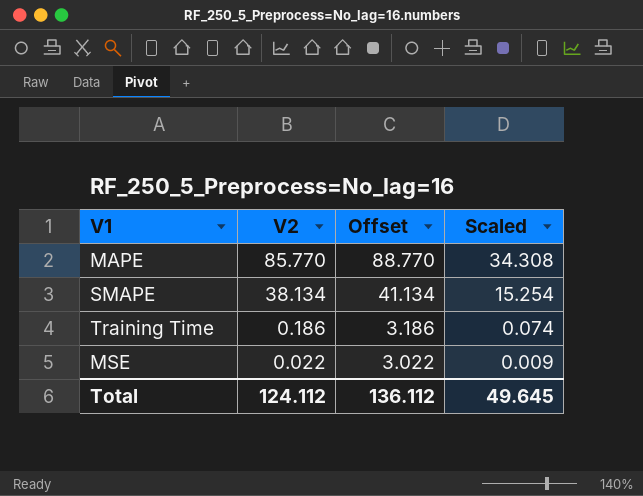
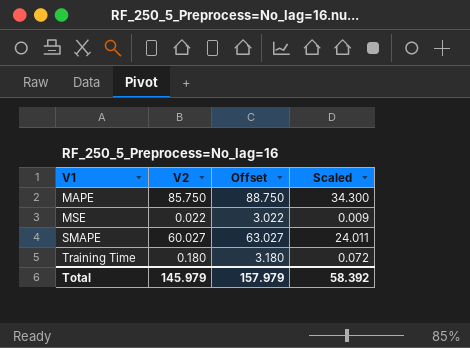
row order: V2 descending -> V1 ascending
MAPE | V2: 85.770 -> 85.750
MAPE | Offset: 88.770 -> 88.750
MAPE | Scaled: 34.308 -> 34.300
SMAPE | V2: 38.134 -> 60.027
SMAPE | Offset: 41.134 -> 63.027
SMAPE | Scaled: 15.254 -> 24.011
Training Time | V2: 0.186 -> 0.180
Training Time | Offset: 3.186 -> 3.180
Training Time | Scaled: 0.074 -> 0.072
Total | V2: 124.112 -> 145.979
Total | Offset: 136.112 -> 157.979
Total | Scaled: 49.645 -> 58.392

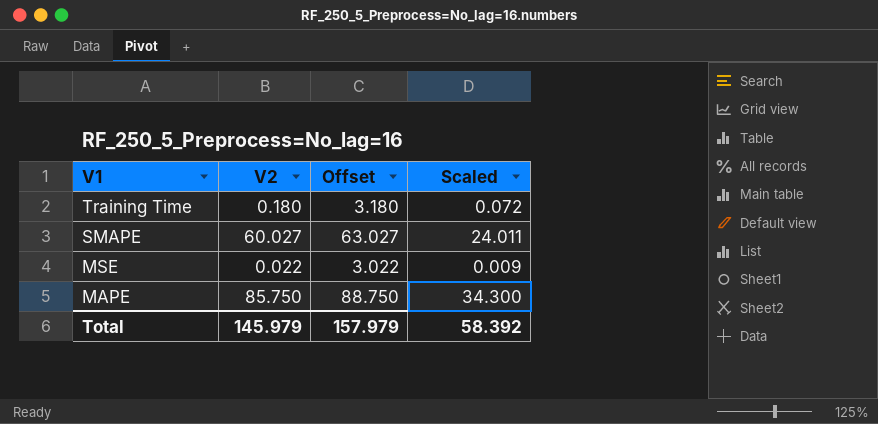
row order: V1 ascending -> V1 descending

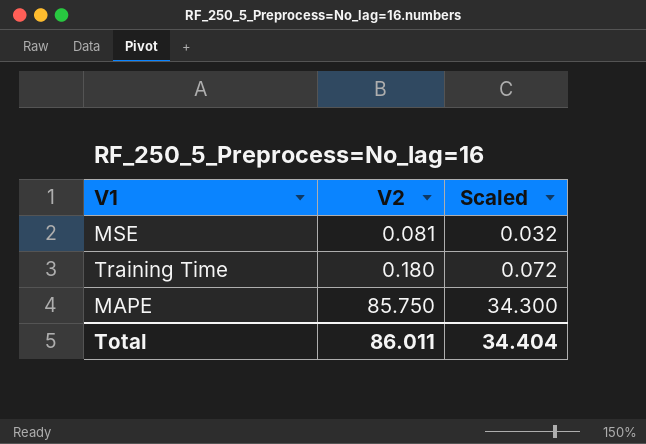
row order: V1 descending -> V2 ascending
column Offset | formula: [V2] + 3 -> none
row SMAPE: 60.027 | 63.027 | 24.011 -> none
MSE | V2: 0.022 -> 0.081
MSE | Scaled: 0.009 -> 0.032
Total | V2: 145.979 -> 86.011
Total | Scaled: 58.392 -> 34.404

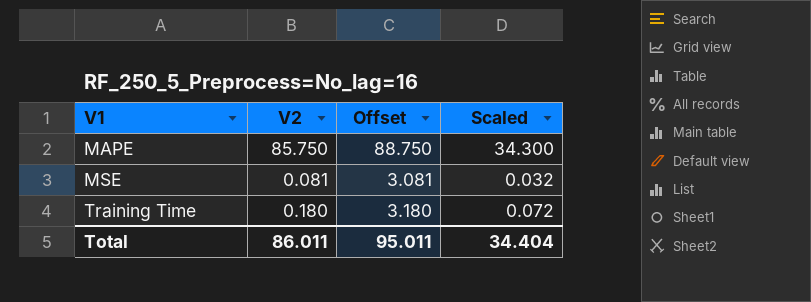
row order: V2 ascending -> V1 ascending
column Offset | formula: none -> [V2] + 3

